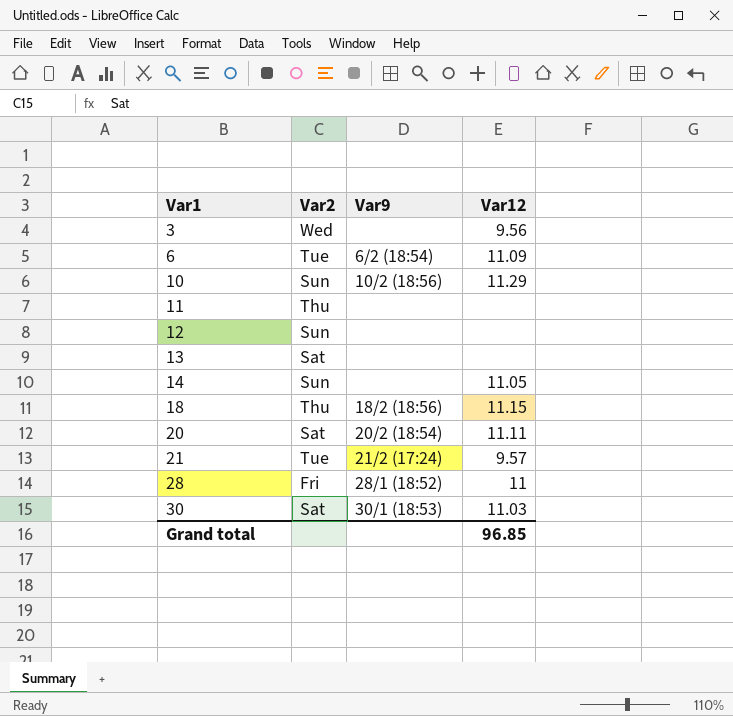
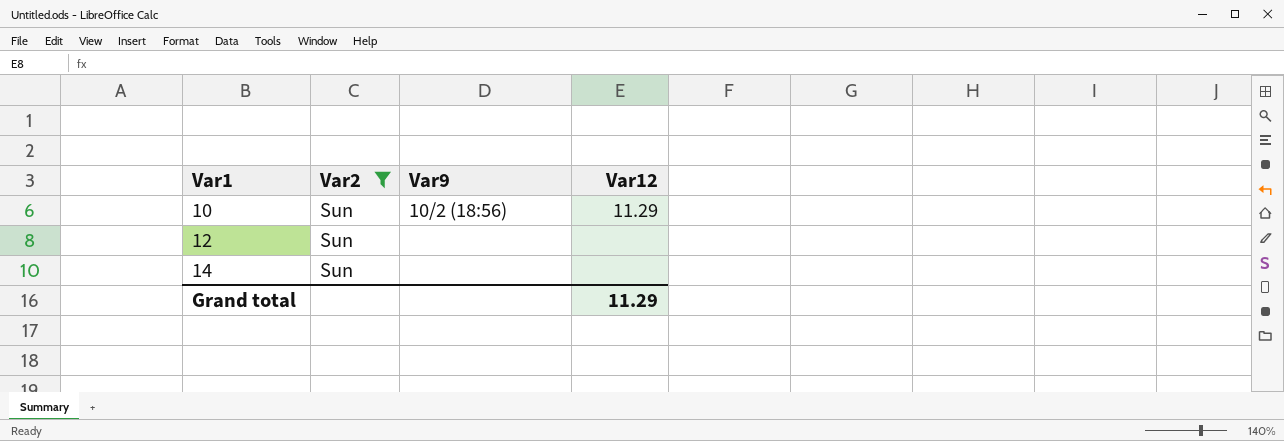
filter: none -> Var2 = Sun
14 | Var12: 11.05 -> none
Grand total | Var12: 96.85 -> 11.29

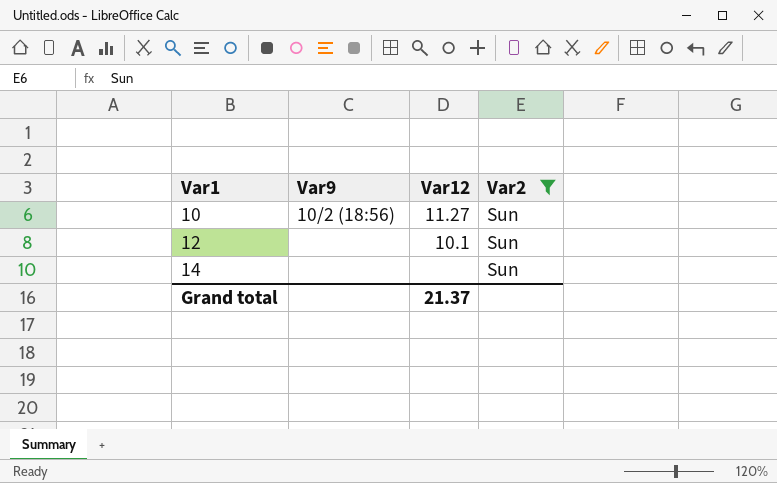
column Var2 | position: 2 -> 4
10 | Var12: 11.29 -> 11.27
12 | Var12: none -> 10.1
Grand total | Var12: 11.29 -> 21.37

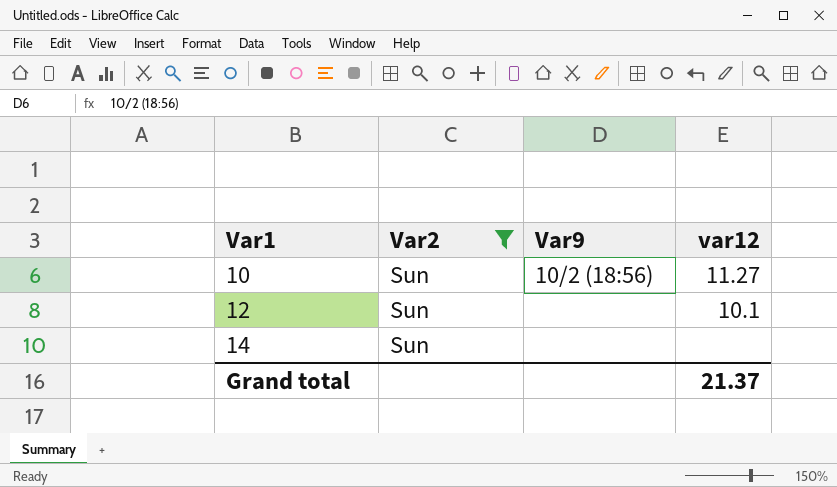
column Var2 | position: 4 -> 2
column name: Var12 -> var12

